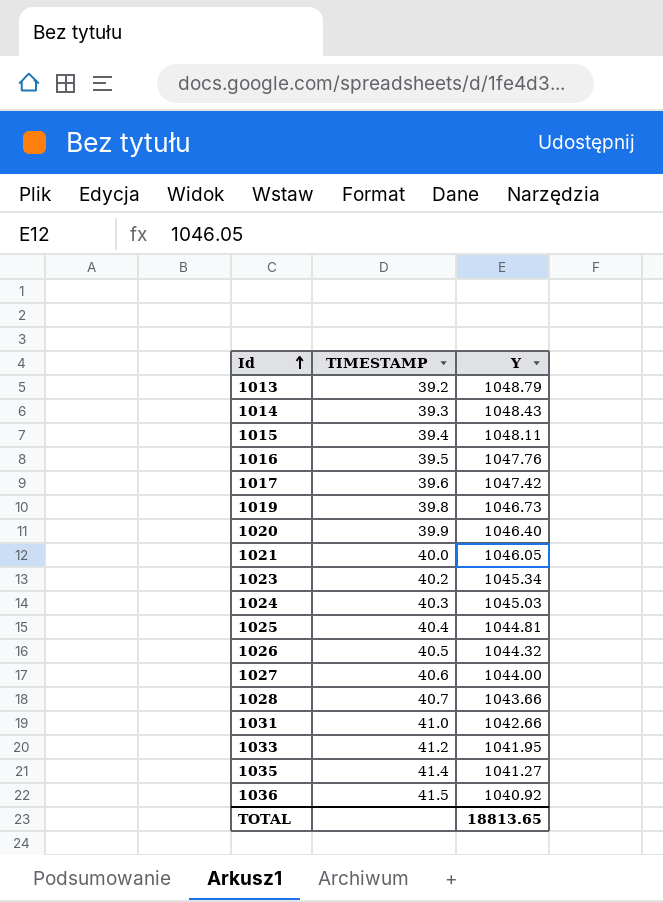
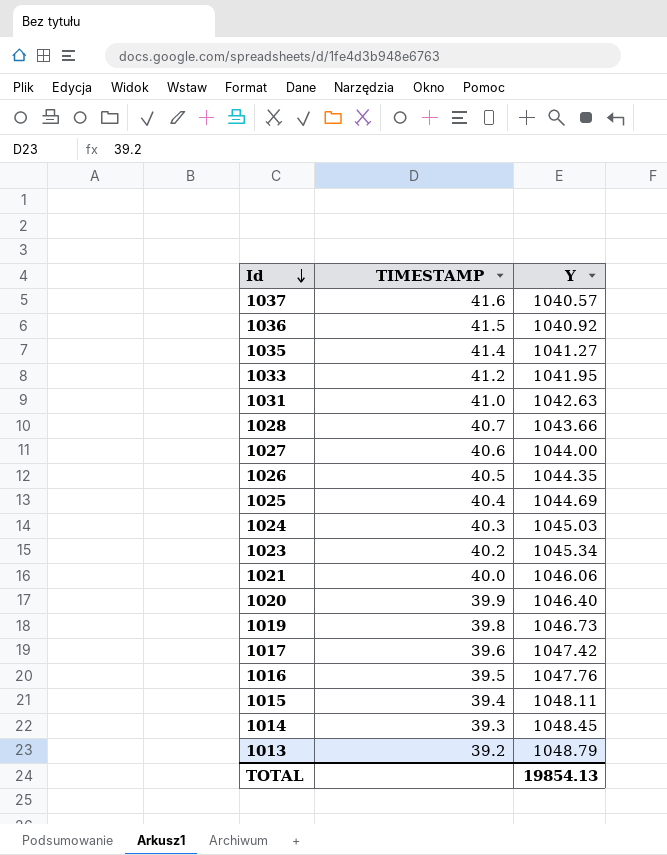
row order: Id ascending -> Id descending
row 1037: none -> 41.6 | 1040.57
1031 | Y: 1042.66 -> 1042.63
1026 | Y: 1044.32 -> 1044.35
1025 | Y: 1044.81 -> 1044.69
1021 | Y: 1046.05 -> 1046.06
1014 | Y: 1048.43 -> 1048.45
TOTAL | Y: 18813.65 -> 19854.13

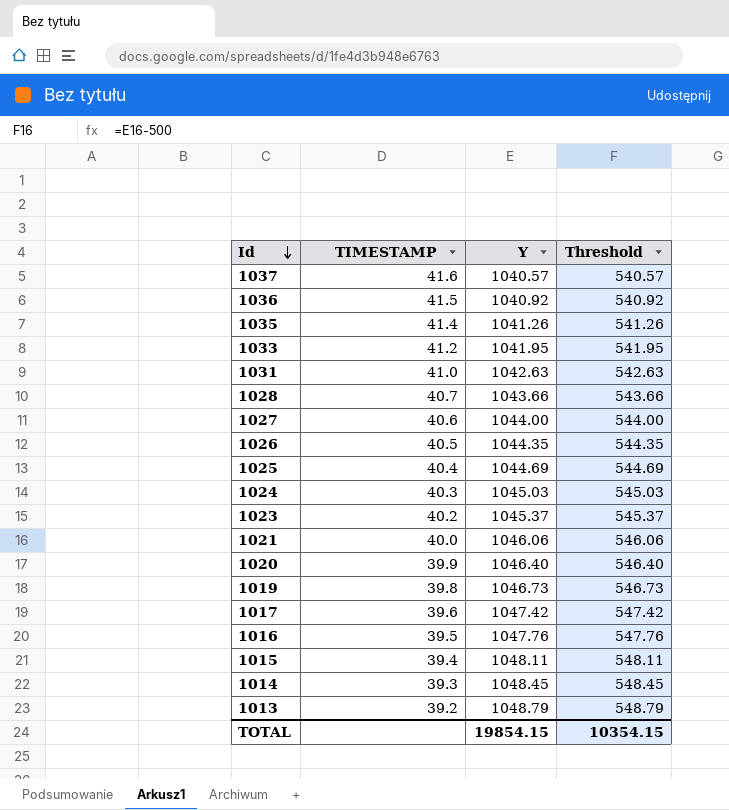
column Threshold | formula: none -> [Y] - 500
1035 | Y: 1041.27 -> 1041.26
1023 | Y: 1045.34 -> 1045.37
TOTAL | Y: 19854.13 -> 19854.15

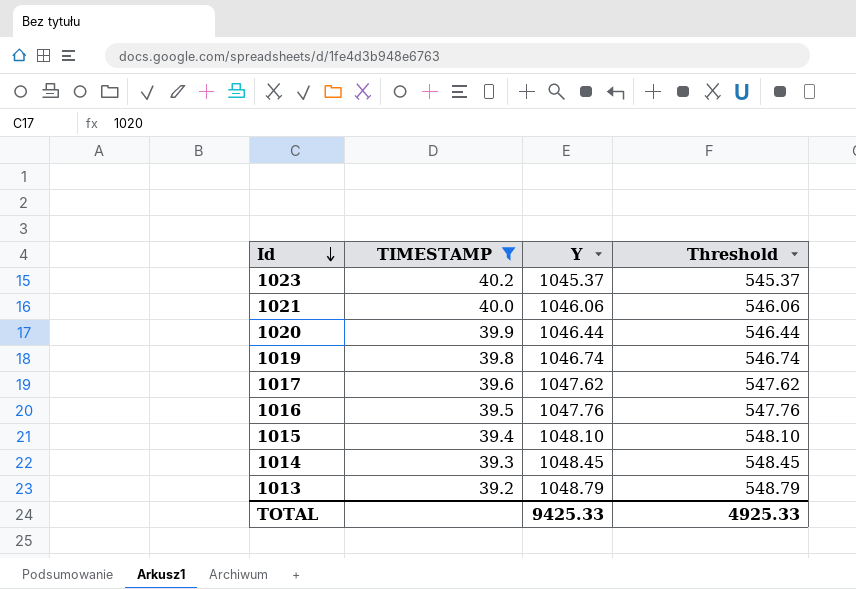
filter: none -> TIMESTAMP <= 40.2
1020 | Y: 1046.40 -> 1046.44
1020 | Threshold: 546.40 -> 546.44
1019 | Y: 1046.73 -> 1046.74
1019 | Threshold: 546.73 -> 546.74
1017 | Y: 1047.42 -> 1047.62
1017 | Threshold: 547.42 -> 547.62
1015 | Y: 1048.11 -> 1048.10
1015 | Threshold: 548.11 -> 548.10
TOTAL | Y: 19854.15 -> 9425.33
TOTAL | Threshold: 10354.15 -> 4925.33

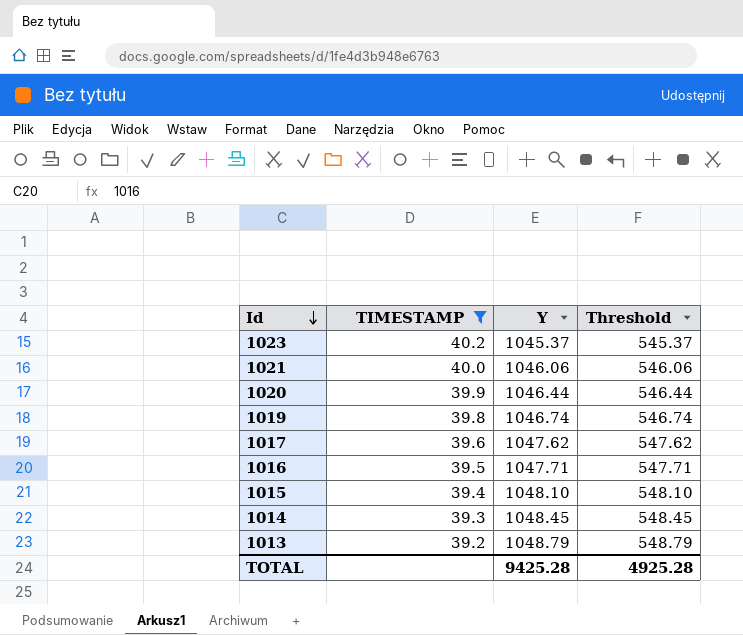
1016 | Y: 1047.76 -> 1047.71
1016 | Threshold: 547.76 -> 547.71
TOTAL | Y: 9425.33 -> 9425.28
TOTAL | Threshold: 4925.33 -> 4925.28

